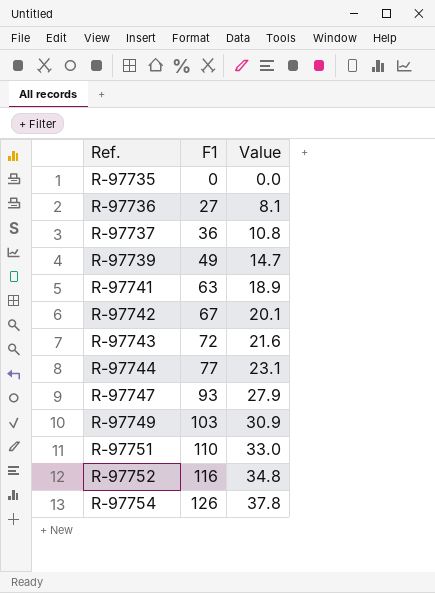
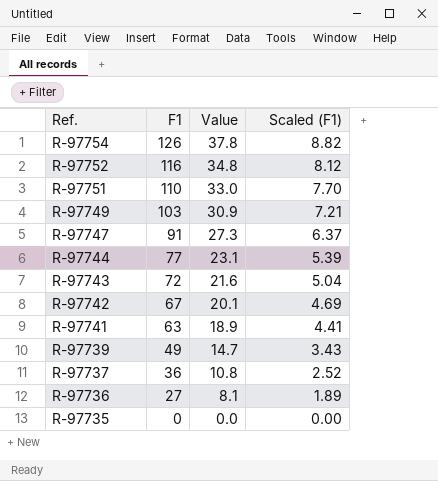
row order: Ref. ascending -> Ref. descending
column Scaled (F1) | formula: none -> [F1] * 0.07
R-97747 | F1: 93 -> 91
R-97747 | Value: 27.9 -> 27.3

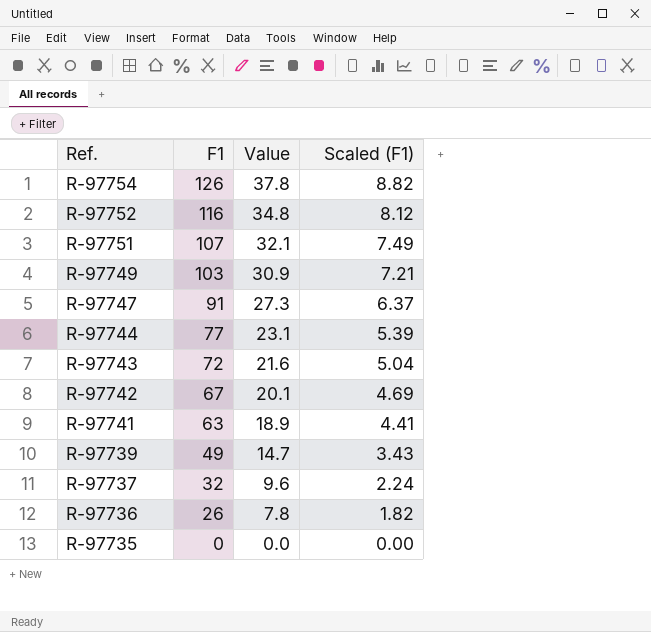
R-97751 | F1: 110 -> 107
R-97751 | Value: 33.0 -> 32.1
R-97751 | Scaled (F1): 7.70 -> 7.49
R-97737 | F1: 36 -> 32
R-97737 | Value: 10.8 -> 9.6
R-97737 | Scaled (F1): 2.52 -> 2.24
R-97736 | F1: 27 -> 26
R-97736 | Value: 8.1 -> 7.8
R-97736 | Scaled (F1): 1.89 -> 1.82

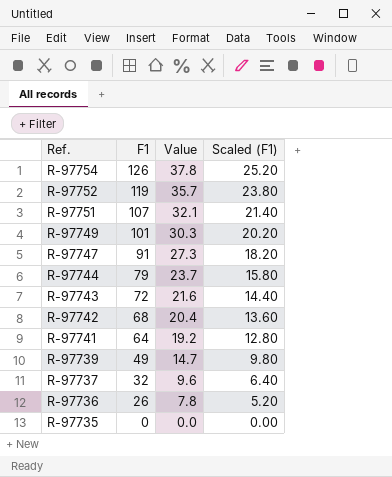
column Scaled (F1) | formula: [F1] * 0.07 -> [F1] * 0.2
R-97752 | F1: 116 -> 119
R-97752 | Value: 34.8 -> 35.7
R-97749 | F1: 103 -> 101
R-97749 | Value: 30.9 -> 30.3
R-97744 | F1: 77 -> 79
R-97744 | Value: 23.1 -> 23.7
R-97742 | F1: 67 -> 68
R-97742 | Value: 20.1 -> 20.4
R-97741 | F1: 63 -> 64
R-97741 | Value: 18.9 -> 19.2

